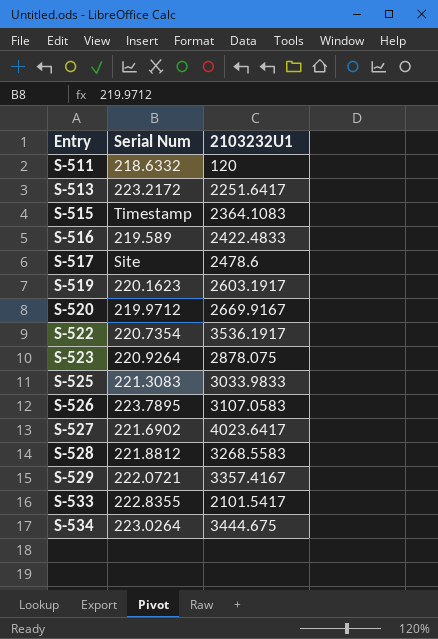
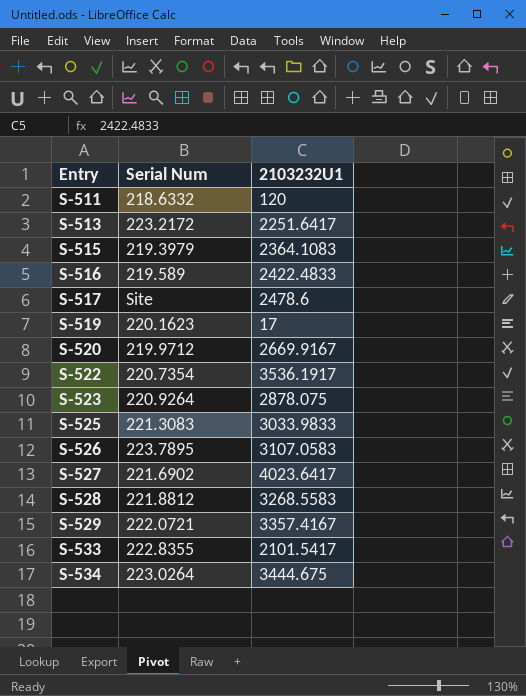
S-515 | Serial Num: Timestamp -> 219.3979
S-519 | 2103232U1: 2603.1917 -> 17

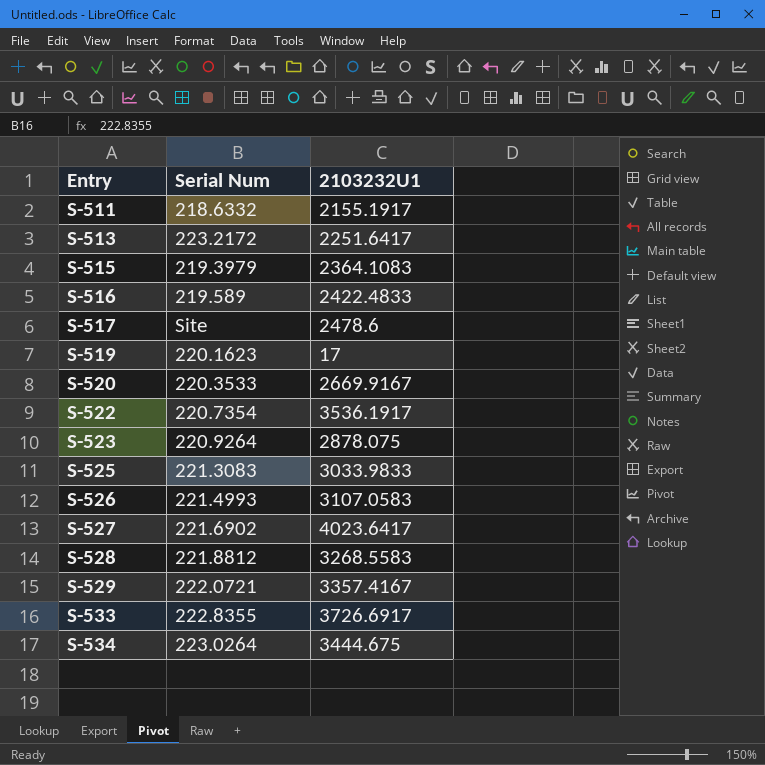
S-511 | 2103232U1: 120 -> 2155.1917
S-520 | Serial Num: 219.9712 -> 220.3533
S-526 | Serial Num: 223.7895 -> 221.4993
S-533 | 2103232U1: 2101.5417 -> 3726.6917

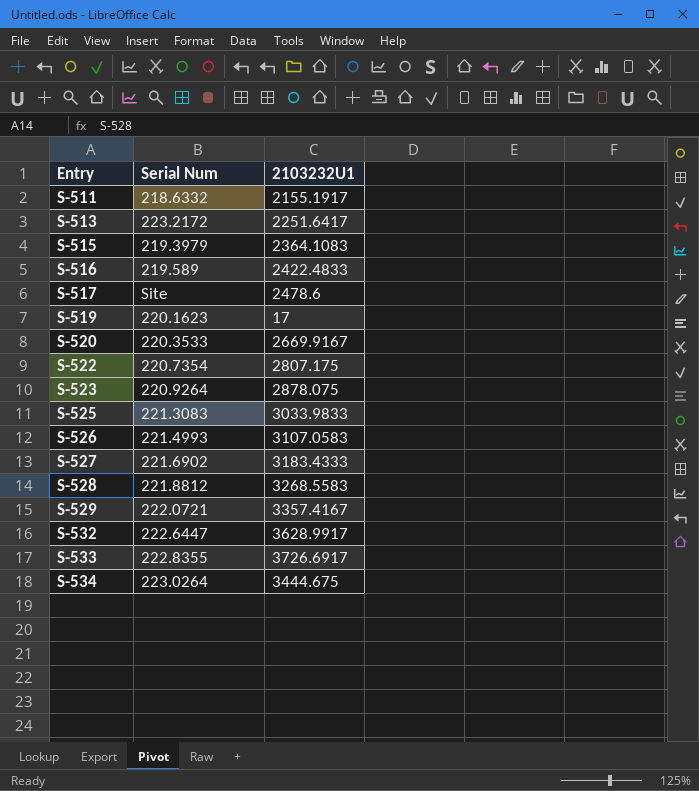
S-522 | 2103232U1: 3536.1917 -> 2807.175
S-527 | 2103232U1: 4023.6417 -> 3183.4333
row S-532: none -> 222.6447 | 3628.9917

